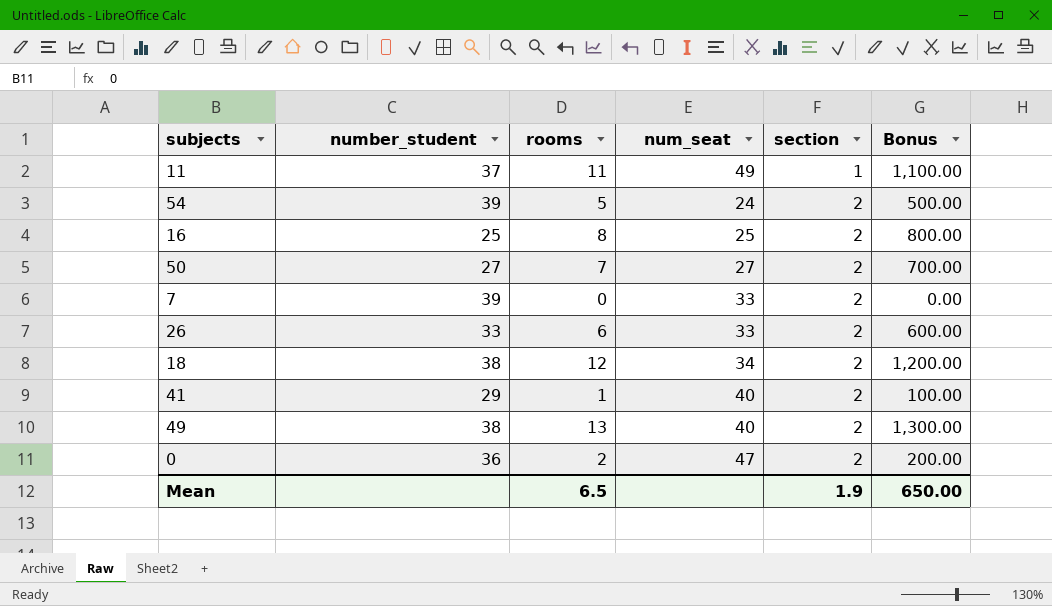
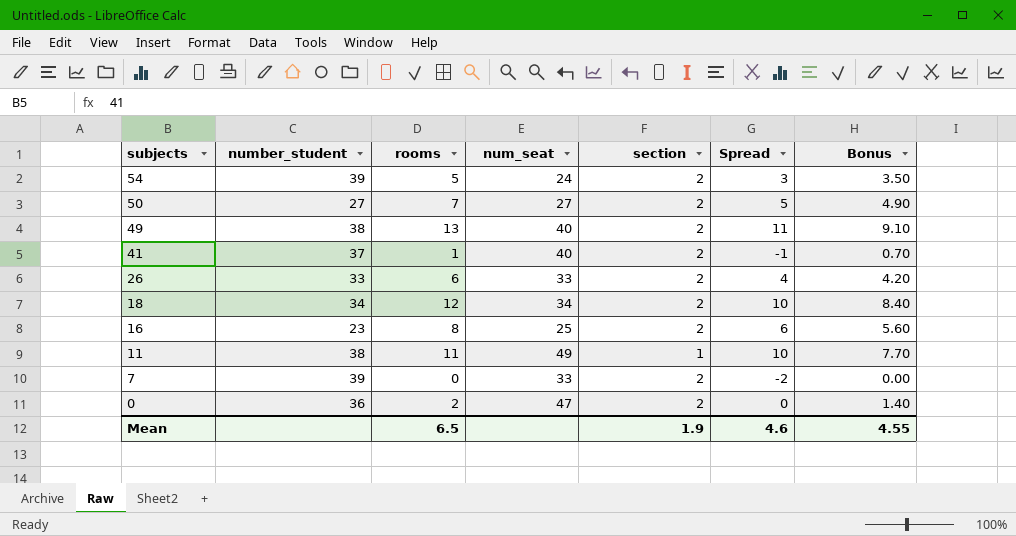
row order: section ascending -> subjects descending
column Spread | formula: none -> [rooms] - [section]
column Bonus | formula: [rooms] * 100 -> [rooms] * 0.7
41 | number_student: 29 -> 37
18 | number_student: 38 -> 34
16 | number_student: 25 -> 23
11 | number_student: 37 -> 38
Mean | Bonus: 650.00 -> 4.55

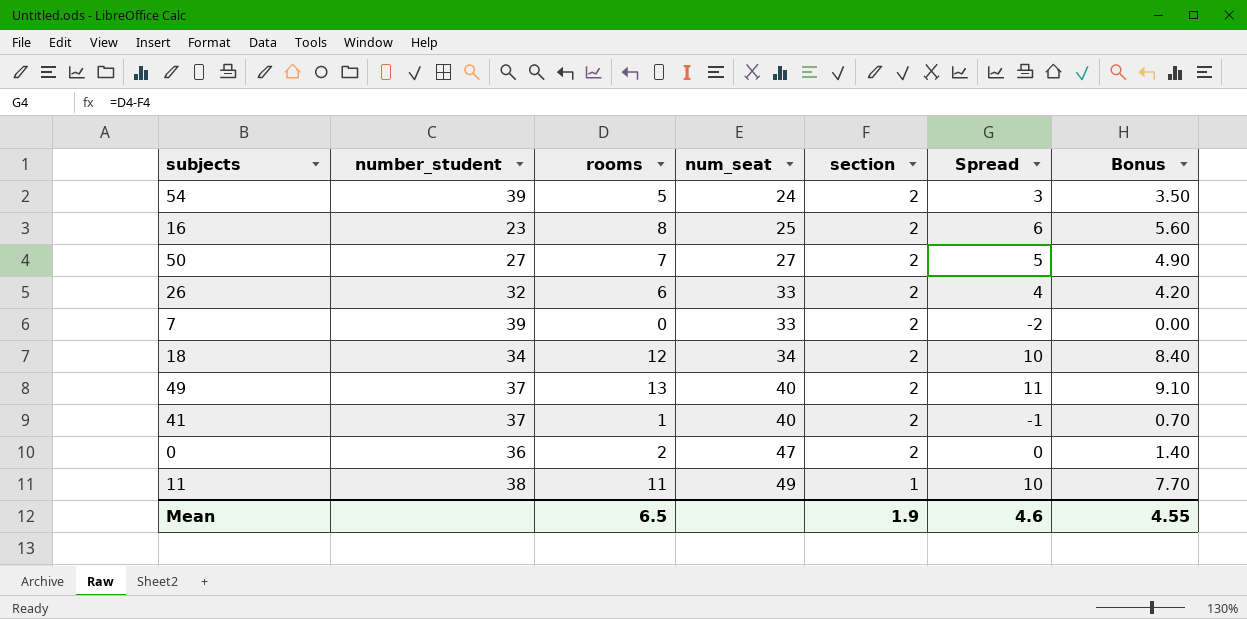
row order: subjects descending -> num_seat ascending
26 | number_student: 33 -> 32
49 | number_student: 38 -> 37

